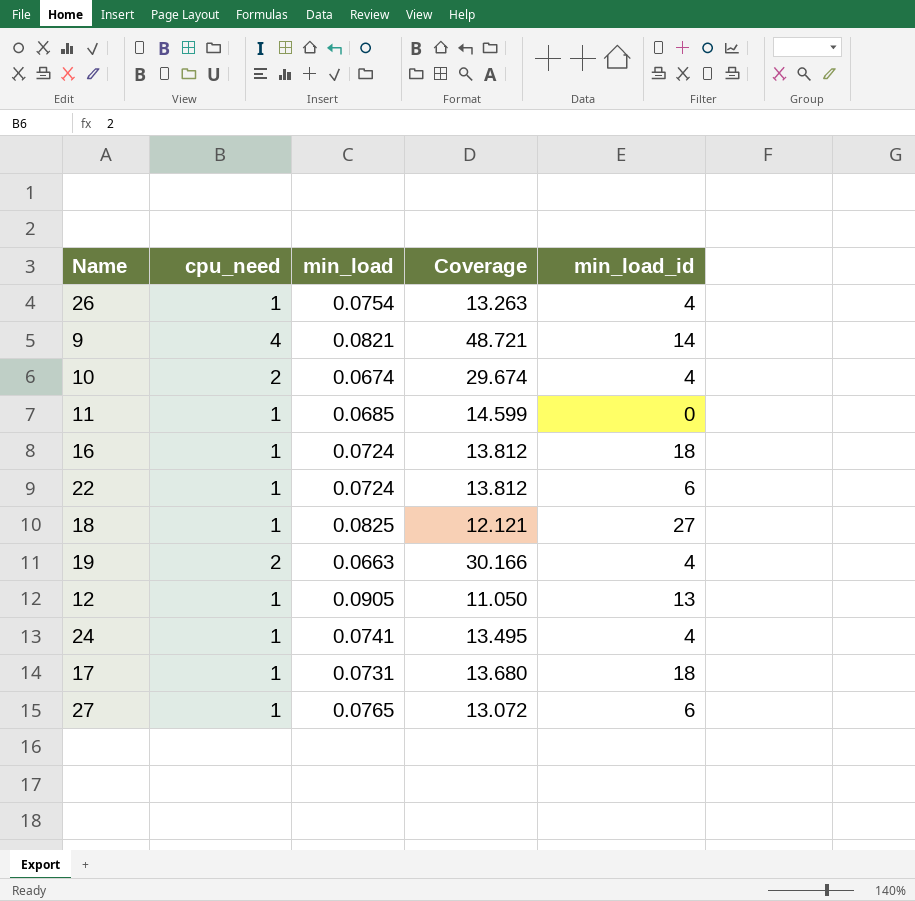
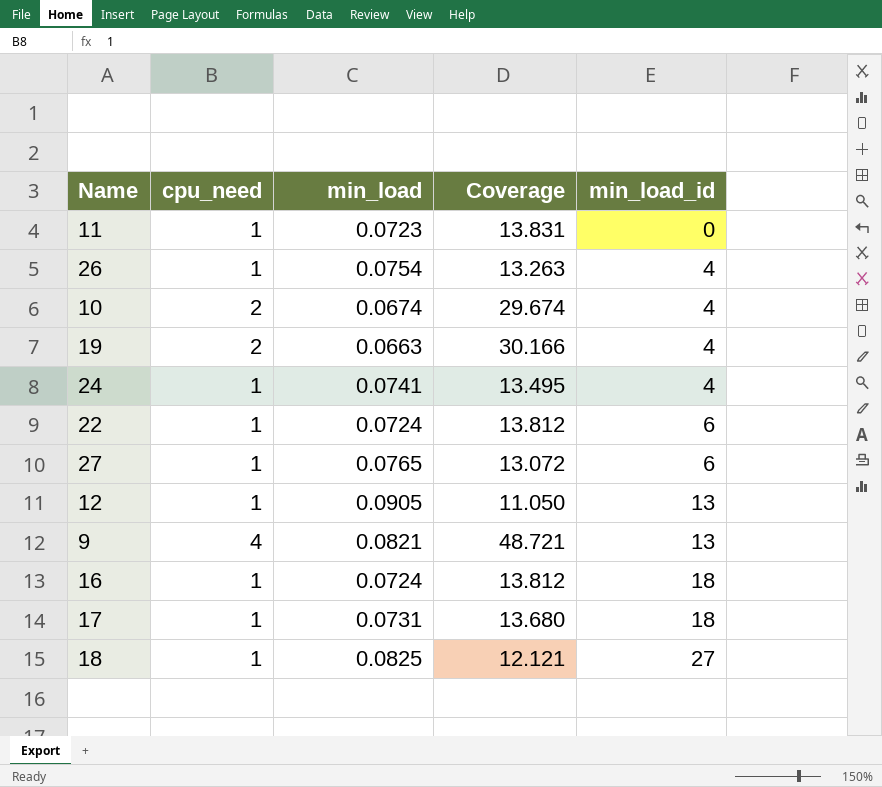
row order: none -> min_load_id ascending
11 | min_load: 0.0685 -> 0.0723
11 | Coverage: 14.599 -> 13.831
9 | min_load_id: 14 -> 13

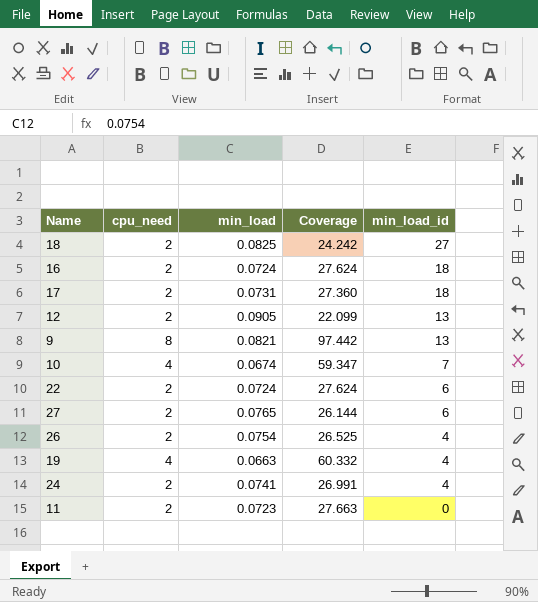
row order: min_load_id ascending -> min_load_id descending
18 | cpu_need: 1 -> 2
18 | Coverage: 12.121 -> 24.242
16 | cpu_need: 1 -> 2
16 | Coverage: 13.812 -> 27.624
17 | cpu_need: 1 -> 2
17 | Coverage: 13.680 -> 27.360
12 | cpu_need: 1 -> 2
12 | Coverage: 11.050 -> 22.099
9 | cpu_need: 4 -> 8
9 | Coverage: 48.721 -> 97.442
10 | cpu_need: 2 -> 4
10 | Coverage: 29.674 -> 59.347
10 | min_load_id: 4 -> 7
22 | cpu_need: 1 -> 2
22 | Coverage: 13.812 -> 27.624
27 | cpu_need: 1 -> 2
27 | Coverage: 13.072 -> 26.144
26 | cpu_need: 1 -> 2
26 | Coverage: 13.263 -> 26.525
19 | cpu_need: 2 -> 4
19 | Coverage: 30.166 -> 60.332
24 | cpu_need: 1 -> 2
24 | Coverage: 13.495 -> 26.991
11 | cpu_need: 1 -> 2
11 | Coverage: 13.831 -> 27.663

